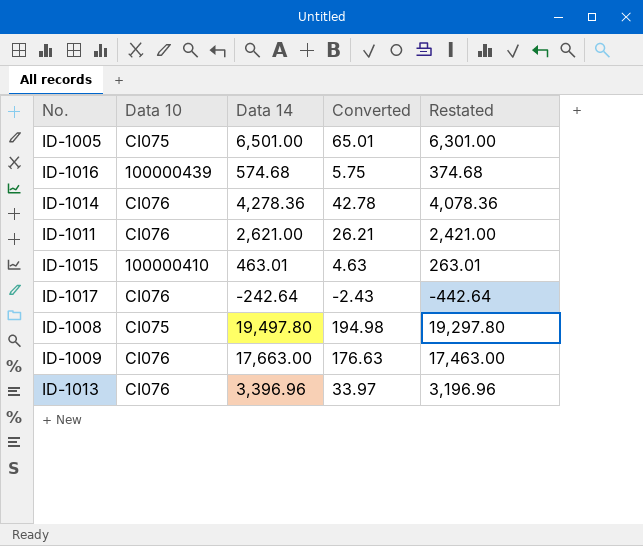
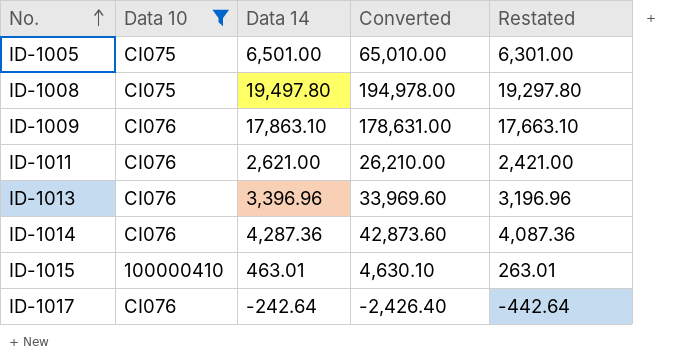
filter: none -> Data 10 != 100000439
row order: none -> No. ascending
column Converted | formula: [Data 14] * 0.01 -> [Data 14] * 10
ID-1009 | Data 14: 17,663.00 -> 17,863.10
ID-1009 | Restated: 17,463.00 -> 17,663.10
ID-1014 | Data 14: 4,278.36 -> 4,287.36
ID-1014 | Restated: 4,078.36 -> 4,087.36

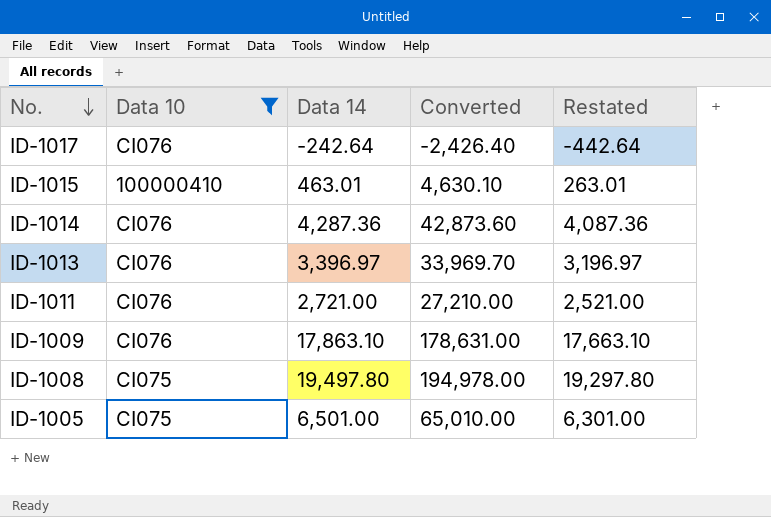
row order: No. ascending -> No. descending
ID-1013 | Data 14: 3,396.96 -> 3,396.97
ID-1013 | Converted: 33,969.60 -> 33,969.70
ID-1013 | Restated: 3,196.96 -> 3,196.97
ID-1011 | Data 14: 2,621.00 -> 2,721.00
ID-1011 | Converted: 26,210.00 -> 27,210.00
ID-1011 | Restated: 2,421.00 -> 2,521.00

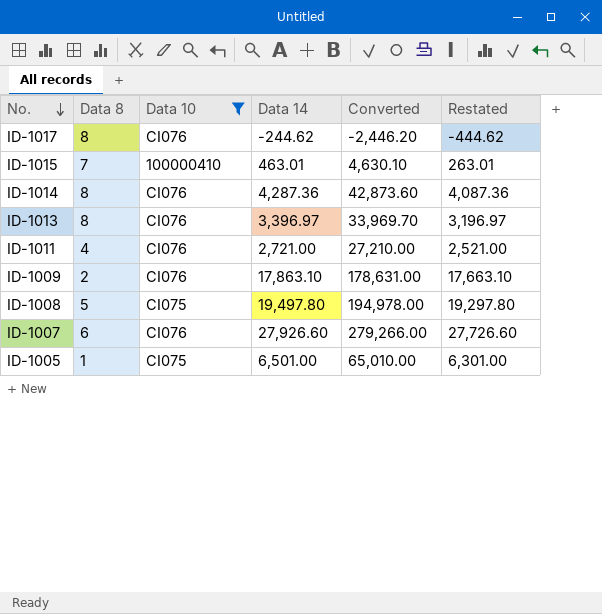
column Data 8 | position: none -> 2
ID-1017 | Data 14: -242.64 -> -244.62
ID-1017 | Converted: -2,426.40 -> -2,446.20
ID-1017 | Restated: -442.64 -> -444.62
row ID-1007: none -> 6 | CI076 | 27,926.60 | 279,266.00 | 27,726.60

